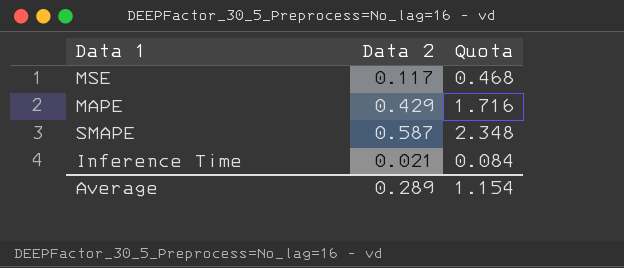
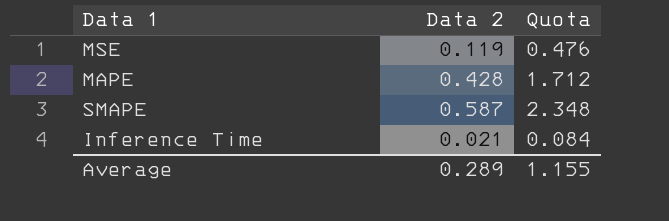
MSE | Data 2: 0.117 -> 0.119
MSE | Quota: 0.468 -> 0.476
MAPE | Data 2: 0.429 -> 0.428
MAPE | Quota: 1.716 -> 1.712
Average | Quota: 1.154 -> 1.155

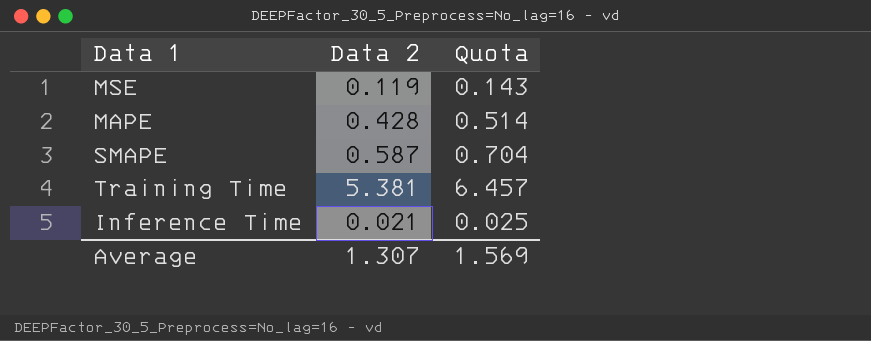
column Quota | formula: [Data 2] * 4 -> [Data 2] * 1.2
row Training Time: none -> 5.381 | 6.457
Average | Data 2: 0.289 -> 1.307
Average | Quota: 1.155 -> 1.569

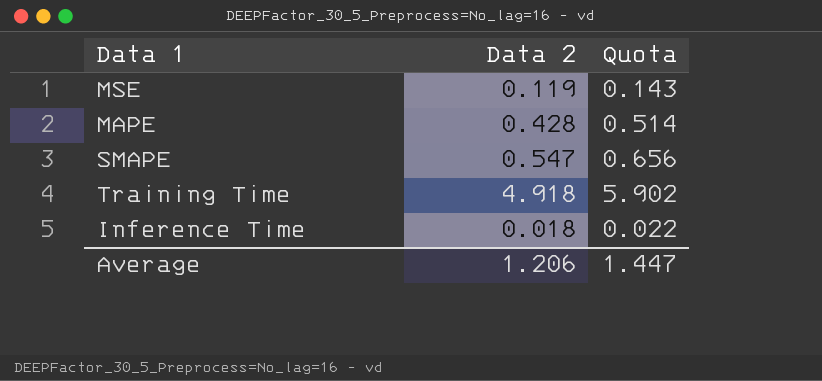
SMAPE | Data 2: 0.587 -> 0.547
SMAPE | Quota: 0.704 -> 0.656
Training Time | Data 2: 5.381 -> 4.918
Training Time | Quota: 6.457 -> 5.902
Inference Time | Data 2: 0.021 -> 0.018
Inference Time | Quota: 0.025 -> 0.022
Average | Data 2: 1.307 -> 1.206
Average | Quota: 1.569 -> 1.447

